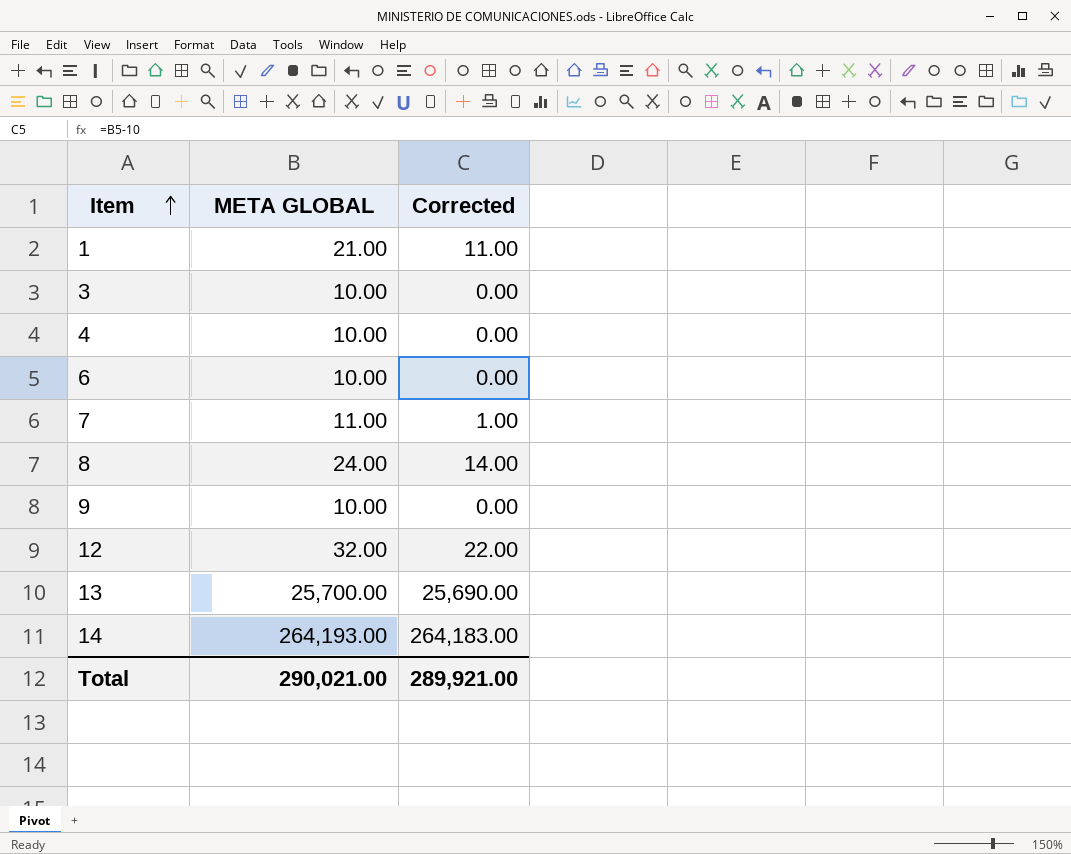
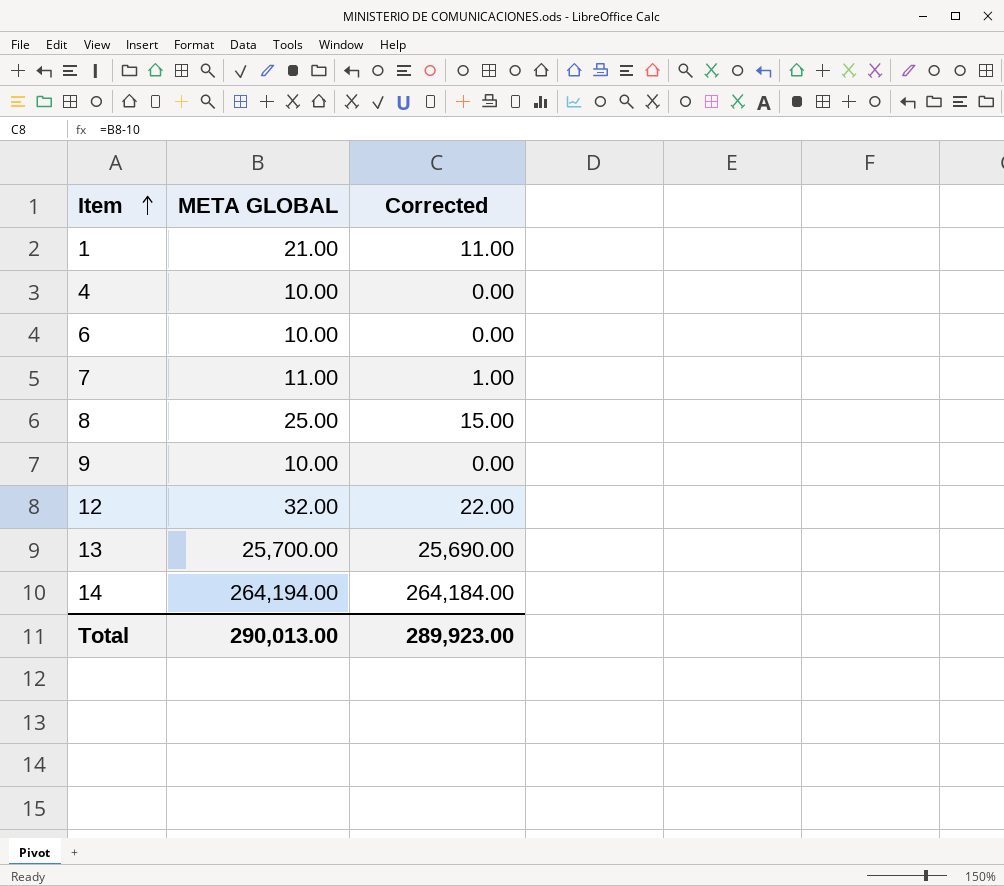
row 3: 10.00 | 0.00 -> none
8 | META GLOBAL: 24.00 -> 25.00
8 | Corrected: 14.00 -> 15.00
14 | META GLOBAL: 264,193.00 -> 264,194.00
14 | Corrected: 264,183.00 -> 264,184.00
Total | META GLOBAL: 290,021.00 -> 290,013.00
Total | Corrected: 289,921.00 -> 289,923.00

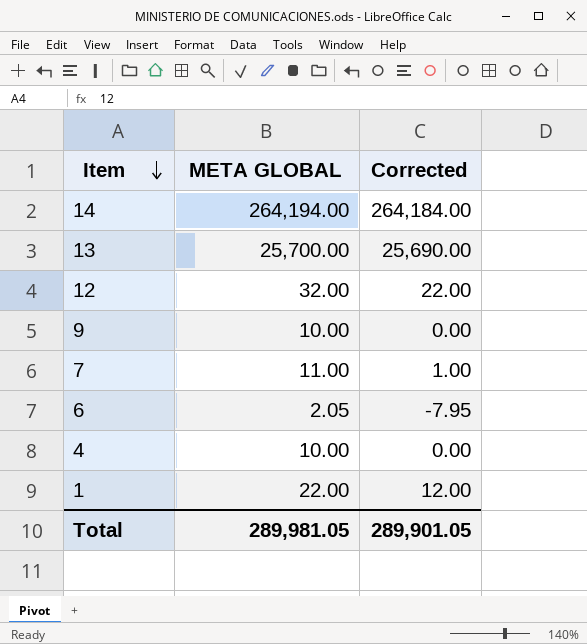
row order: Item ascending -> Item descending
row 8: 25.00 | 15.00 -> none
6 | META GLOBAL: 10.00 -> 2.05
6 | Corrected: 0.00 -> -7.95
1 | META GLOBAL: 21.00 -> 22.00
1 | Corrected: 11.00 -> 12.00
Total | META GLOBAL: 290,013.00 -> 289,981.05
Total | Corrected: 289,923.00 -> 289,901.05

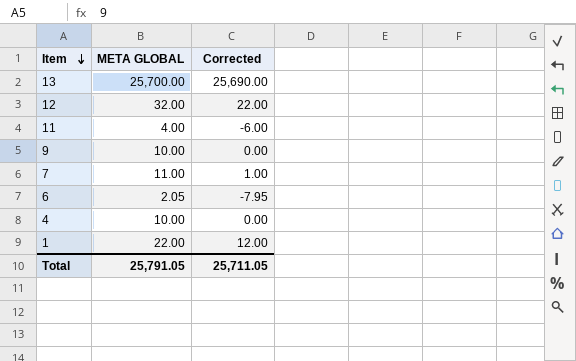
row 14: 264,194.00 | 264,184.00 -> none
row 11: none -> 4.00 | -6.00
Total | META GLOBAL: 289,981.05 -> 25,791.05
Total | Corrected: 289,901.05 -> 25,711.05

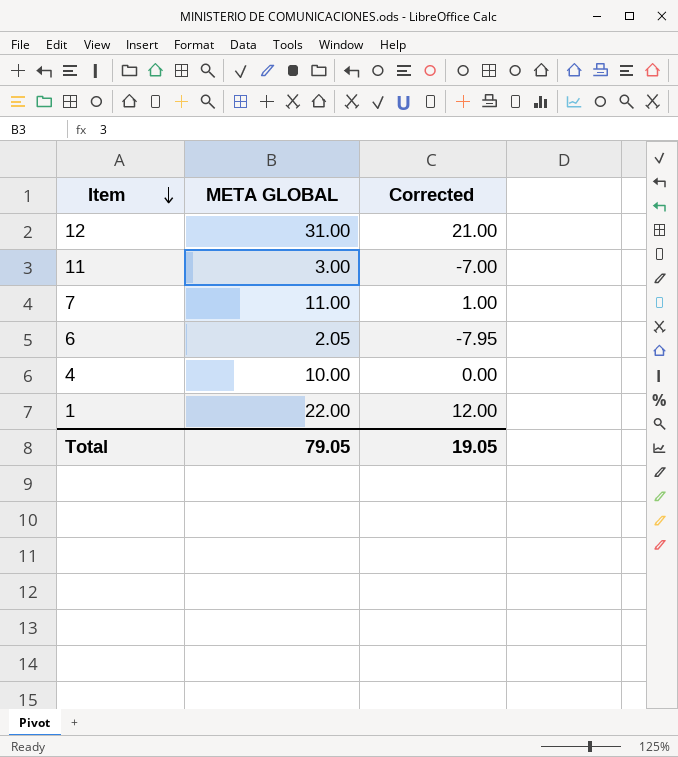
row 13: 25,700.00 | 25,690.00 -> none
row 9: 10.00 | 0.00 -> none
12 | META GLOBAL: 32.00 -> 31.00
12 | Corrected: 22.00 -> 21.00
11 | META GLOBAL: 4.00 -> 3.00
11 | Corrected: -6.00 -> -7.00
Total | META GLOBAL: 25,791.05 -> 79.05
Total | Corrected: 25,711.05 -> 19.05

